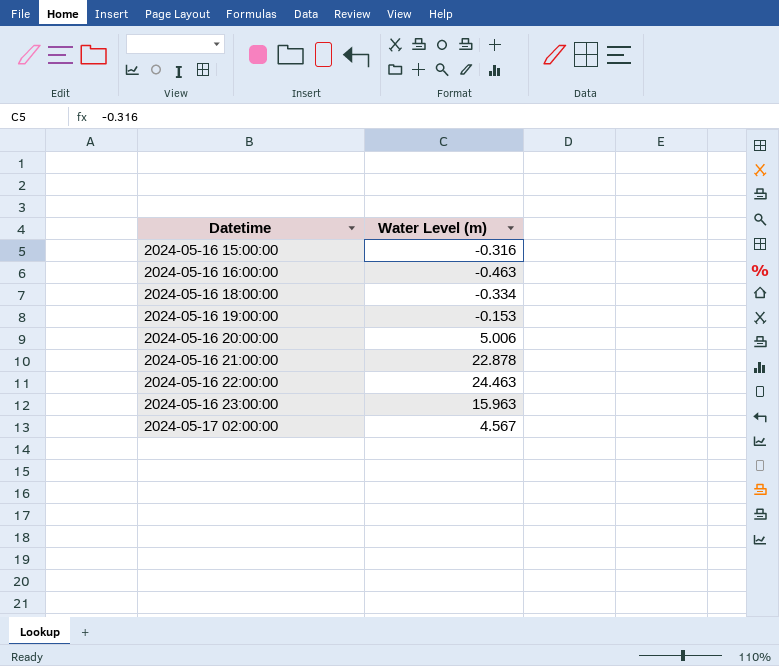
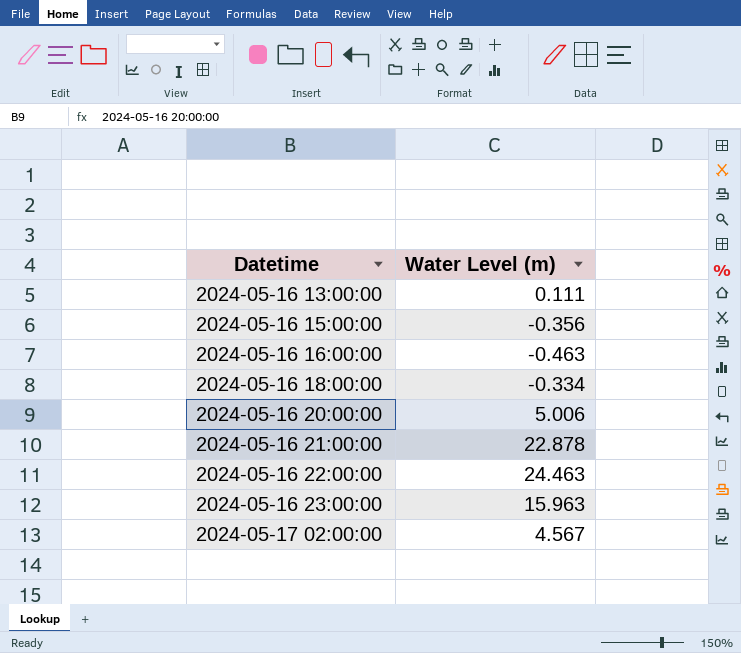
row 2024-05-16 19:00:00: -0.153 -> none
row 2024-05-16 13:00:00: none -> 0.111
2024-05-16 15:00:00 | Water Level (m): -0.316 -> -0.356

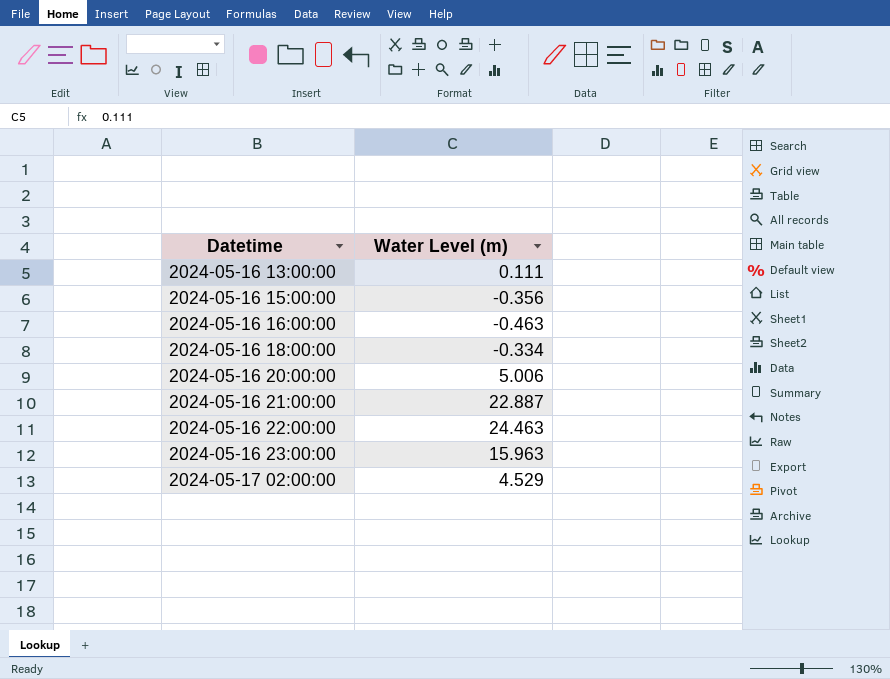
2024-05-16 21:00:00 | Water Level (m): 22.878 -> 22.887
2024-05-17 02:00:00 | Water Level (m): 4.567 -> 4.529

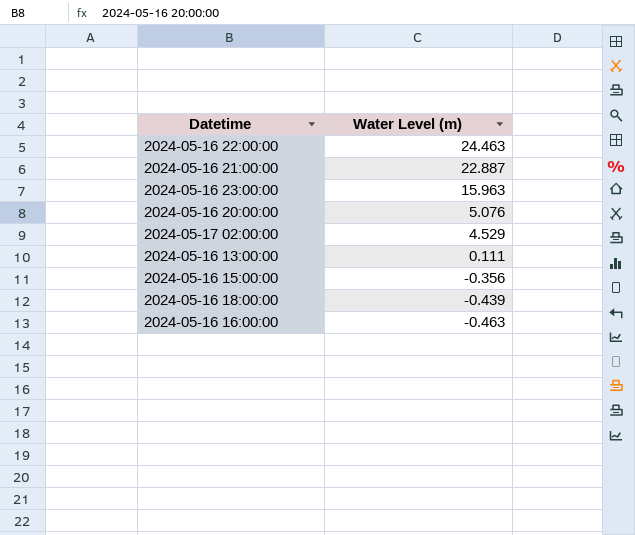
row order: Datetime ascending -> Water Level (m) descending
2024-05-16 20:00:00 | Water Level (m): 5.006 -> 5.076
2024-05-16 18:00:00 | Water Level (m): -0.334 -> -0.439

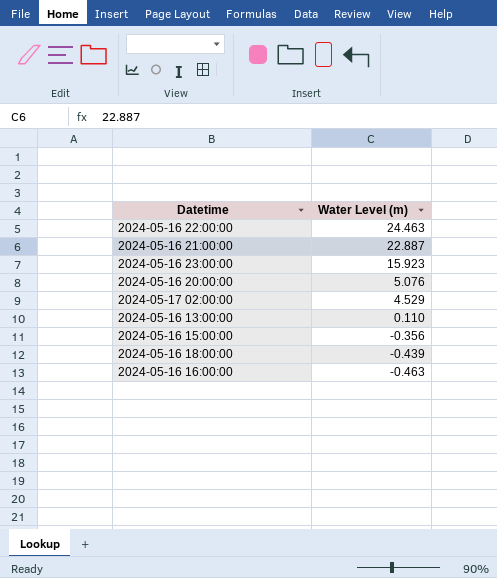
2024-05-16 23:00:00 | Water Level (m): 15.963 -> 15.923
2024-05-16 13:00:00 | Water Level (m): 0.111 -> 0.110

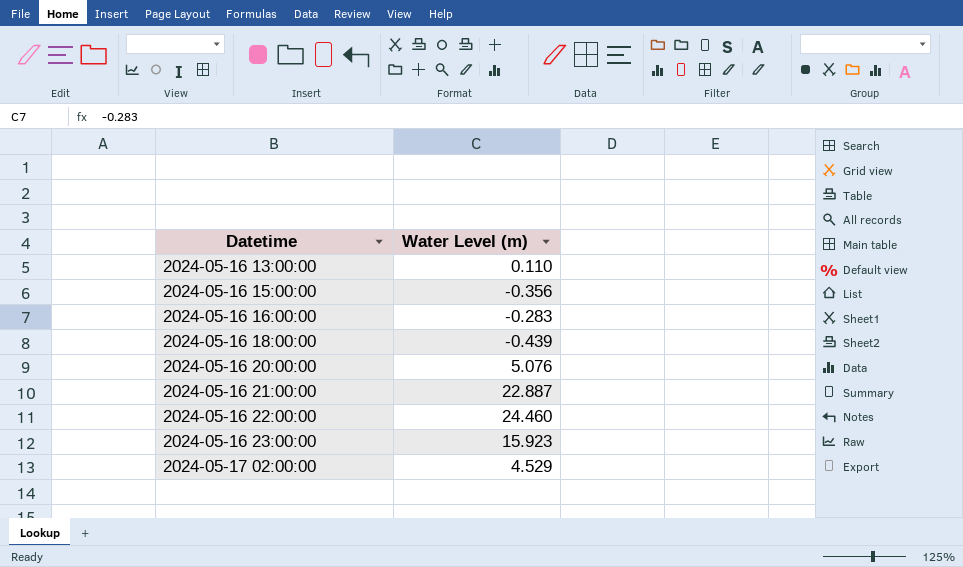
row order: Water Level (m) descending -> Datetime ascending
2024-05-16 16:00:00 | Water Level (m): -0.463 -> -0.283
2024-05-16 22:00:00 | Water Level (m): 24.463 -> 24.460

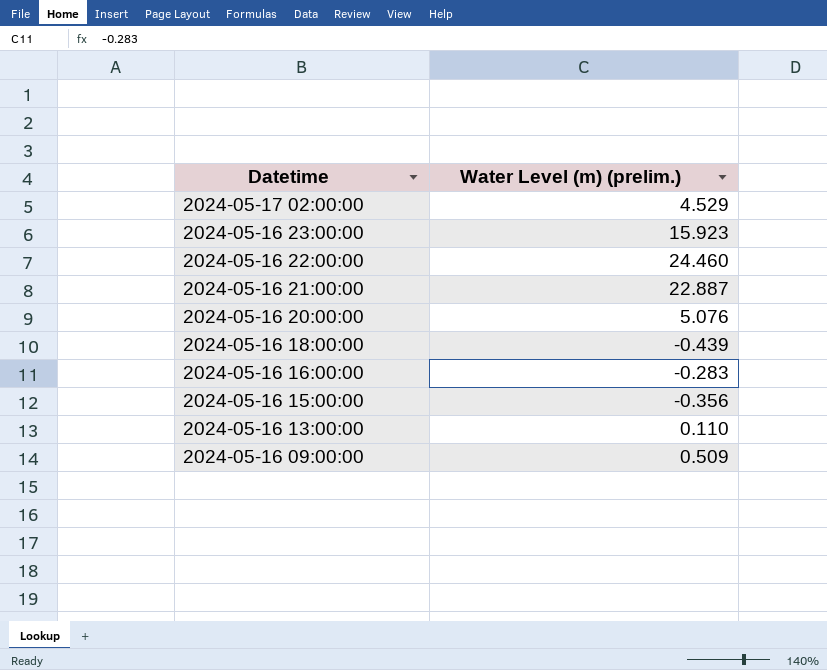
row order: Datetime ascending -> Datetime descending
column name: Water Level (m) -> Water Level (m) (prelim.)
row 2024-05-16 09:00:00: none -> 0.509

